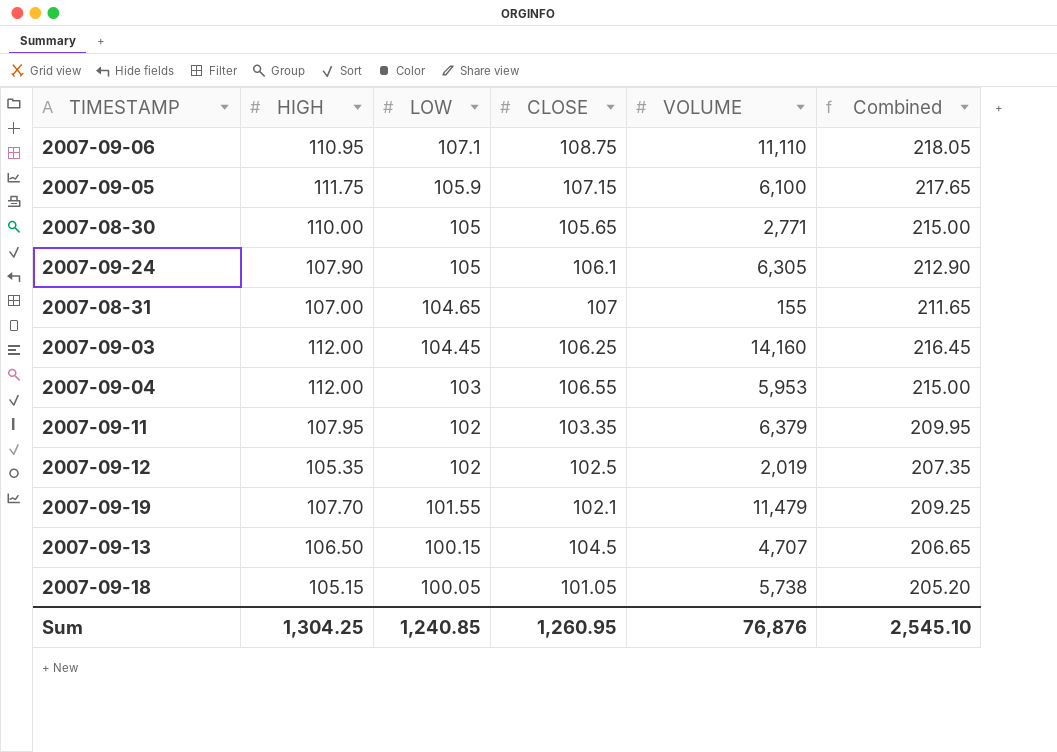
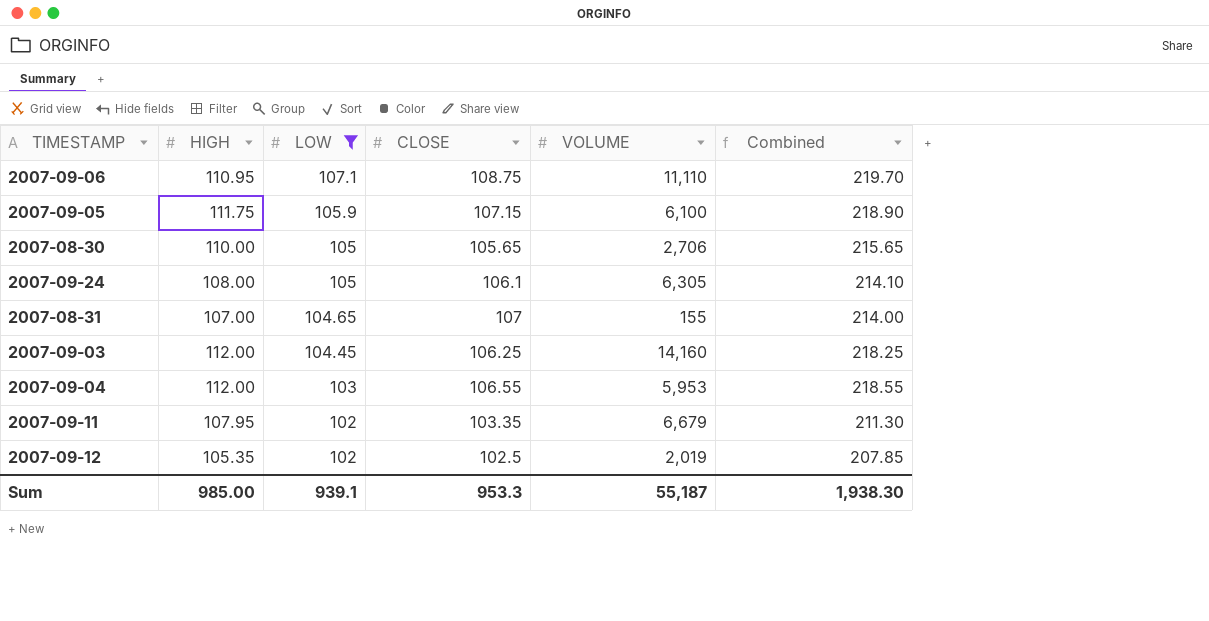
filter: none -> LOW >= 102
column Combined | formula: [HIGH] + [LOW] -> [HIGH] + [CLOSE]
2007-08-30 | VOLUME: 2,771 -> 2,706
2007-09-24 | HIGH: 107.90 -> 108.00
2007-09-11 | VOLUME: 6,379 -> 6,679
Sum | HIGH: 1,304.25 -> 985.00
Sum | LOW: 1,240.85 -> 939.1
Sum | CLOSE: 1,260.95 -> 953.3
Sum | VOLUME: 76,876 -> 55,187
Sum | Combined: 2,545.10 -> 1,938.30

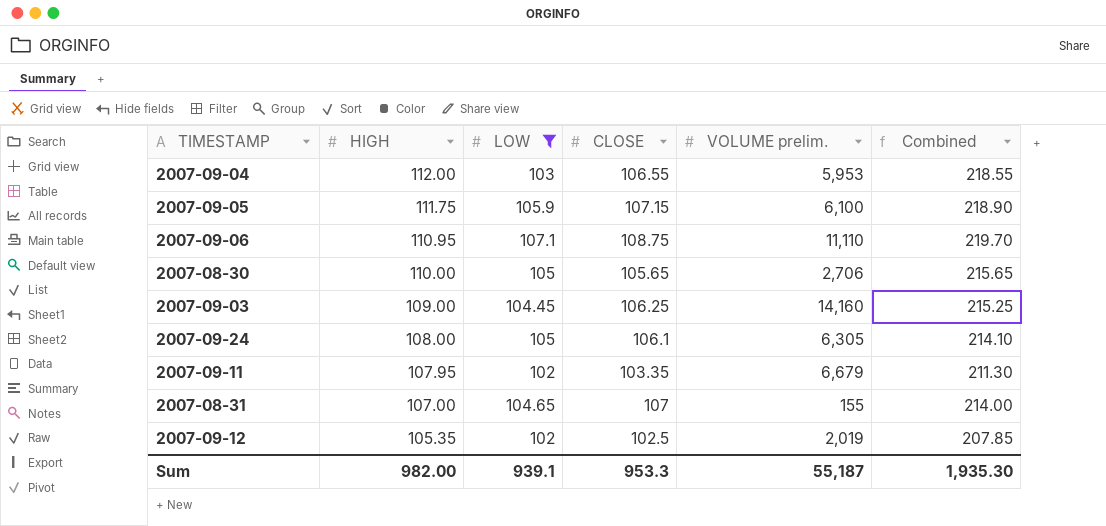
row order: LOW descending -> HIGH descending
column name: VOLUME -> VOLUME prelim.
2007-09-03 | HIGH: 112.00 -> 109.00
2007-09-03 | Combined: 218.25 -> 215.25
Sum | HIGH: 985.00 -> 982.00
Sum | Combined: 1,938.30 -> 1,935.30

